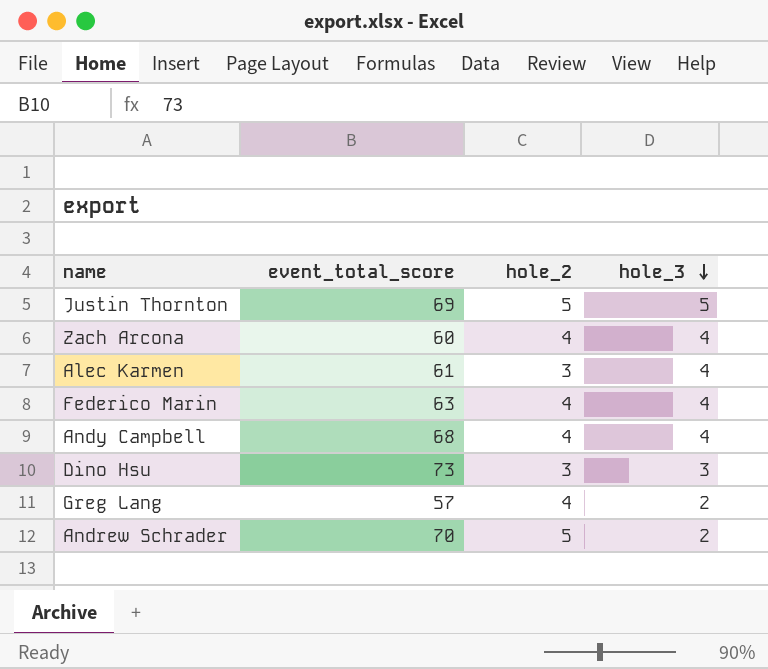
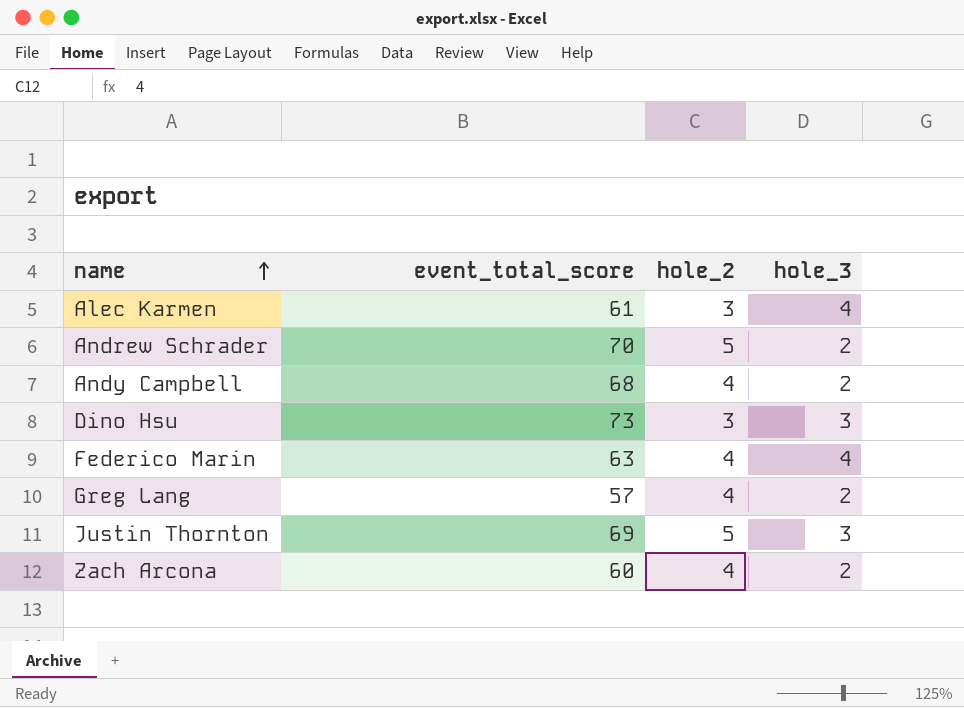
row order: hole_3 descending -> name ascending
Andy Campbell | hole_3: 4 -> 2
Justin Thornton | hole_3: 5 -> 3
Zach Arcona | hole_3: 4 -> 2

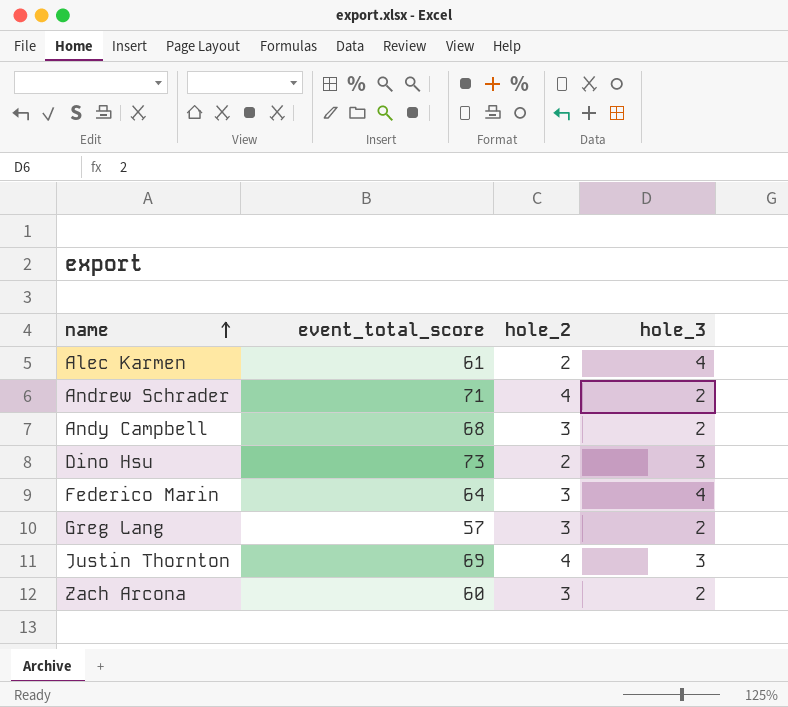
Alec Karmen | hole_2: 3 -> 2
Andrew Schrader | event_total_score: 70 -> 71
Andrew Schrader | hole_2: 5 -> 4
Andy Campbell | hole_2: 4 -> 3
Dino Hsu | hole_2: 3 -> 2
Federico Marin | event_total_score: 63 -> 64
Federico Marin | hole_2: 4 -> 3
Greg Lang | hole_2: 4 -> 3
Justin Thornton | hole_2: 5 -> 4
Zach Arcona | hole_2: 4 -> 3

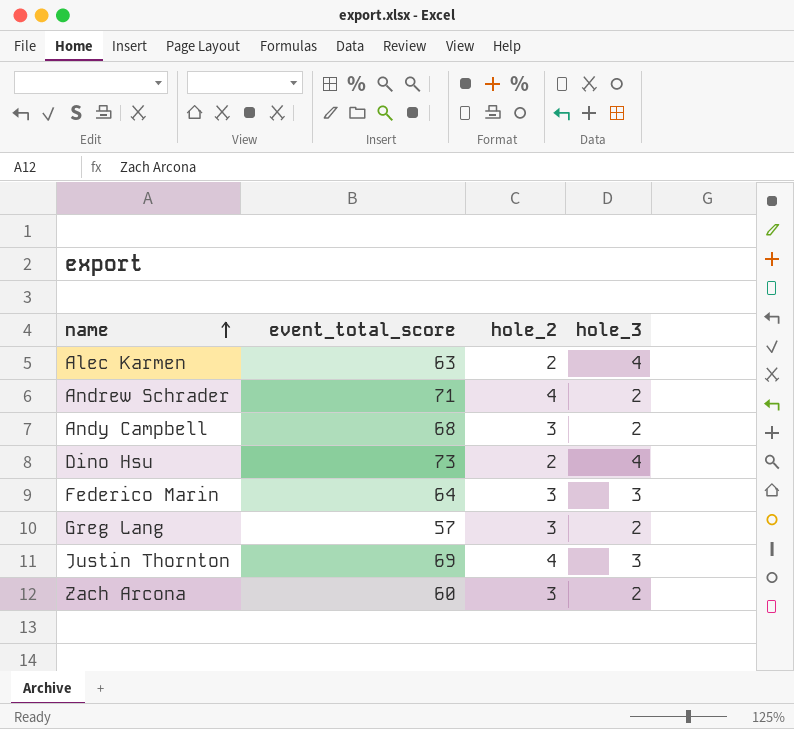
Alec Karmen | event_total_score: 61 -> 63
Dino Hsu | hole_3: 3 -> 4
Federico Marin | hole_3: 4 -> 3

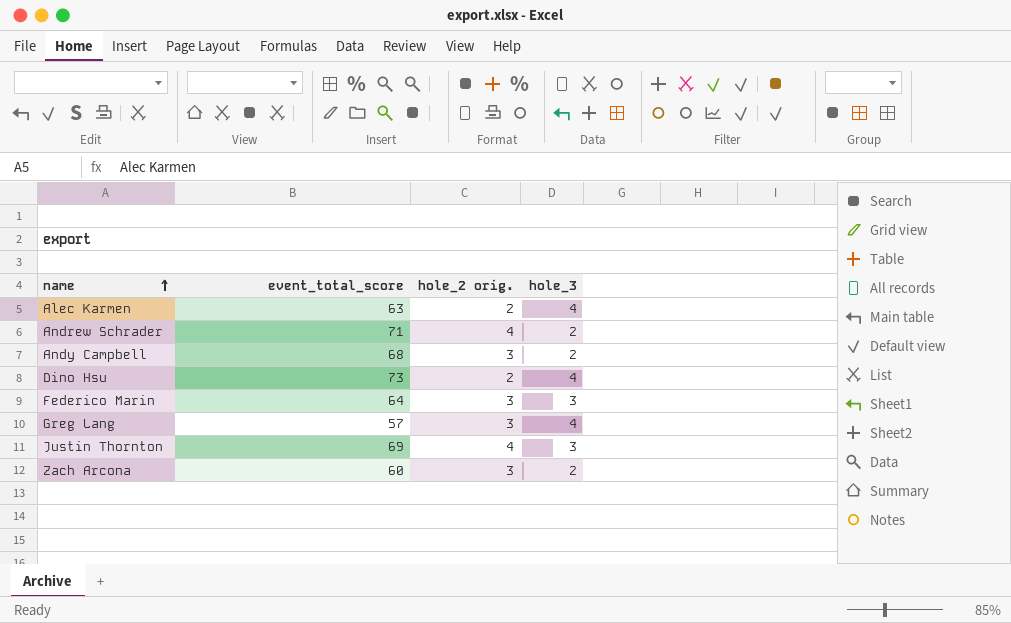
column name: hole_2 -> hole_2 orig.
Greg Lang | hole_3: 2 -> 4

